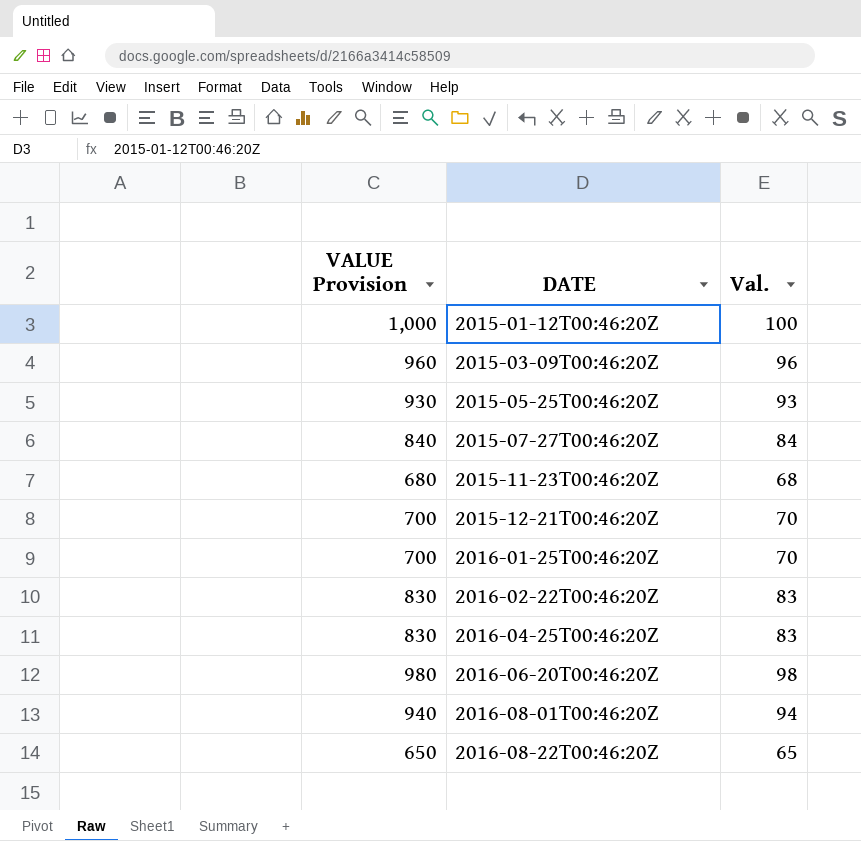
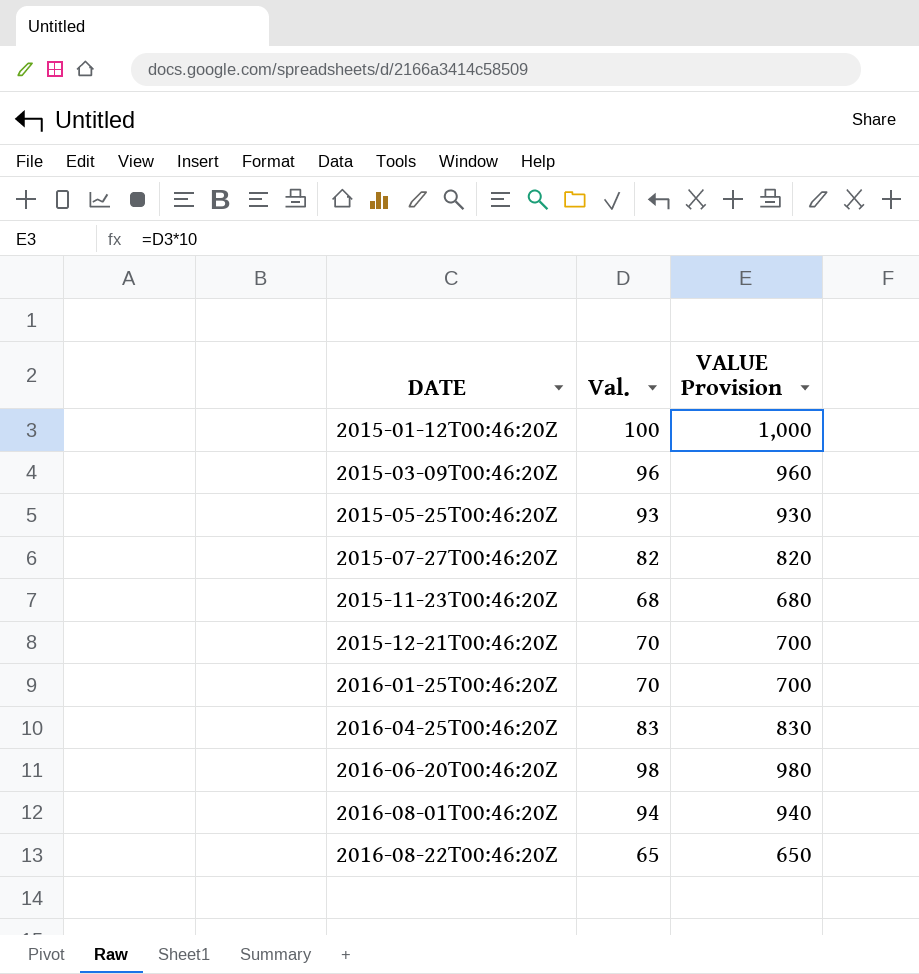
column VALUE Provision | position: 1 -> 3
row 2016-02-22T00:46:20Z: 830 | 83 -> none
2015-07-27T00:46:20Z | Val.: 84 -> 82
2015-07-27T00:46:20Z | VALUE Provision: 840 -> 820

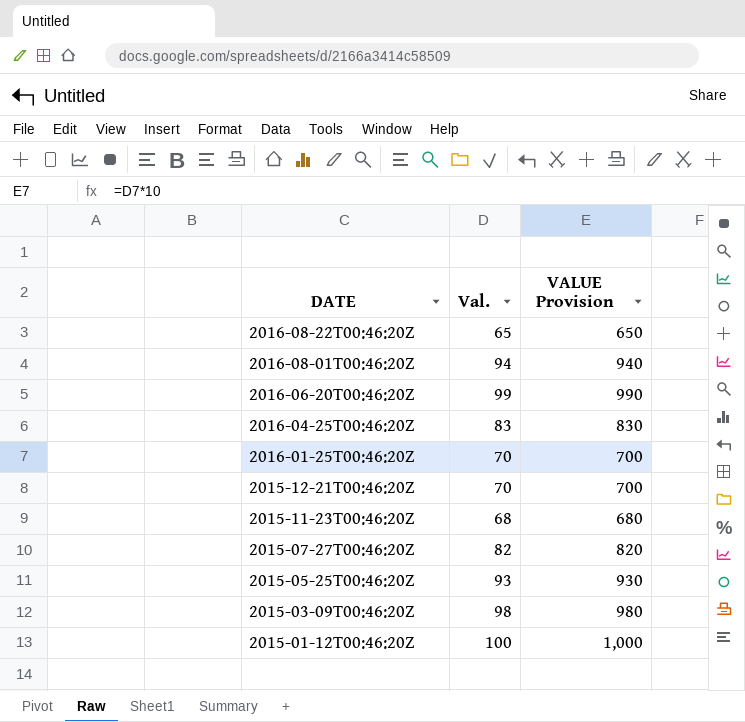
row order: DATE ascending -> DATE descending
2016-06-20T00:46:20Z | Val.: 98 -> 99
2016-06-20T00:46:20Z | VALUE Provision: 980 -> 990
2015-03-09T00:46:20Z | Val.: 96 -> 98
2015-03-09T00:46:20Z | VALUE Provision: 960 -> 980

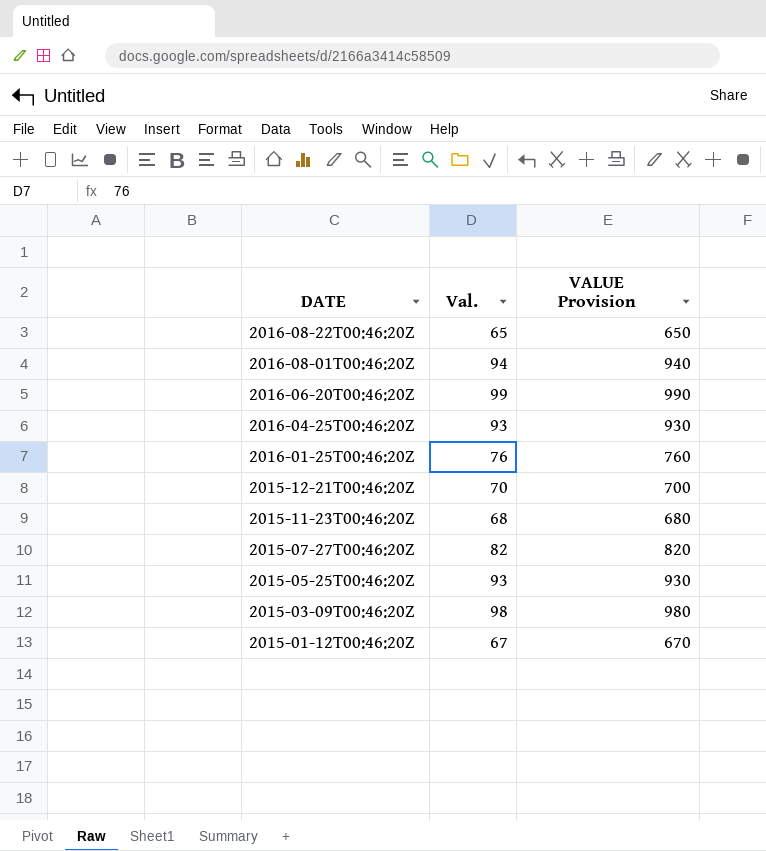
2016-04-25T00:46:20Z | Val.: 83 -> 93
2016-04-25T00:46:20Z | VALUE Provision: 830 -> 930
2016-01-25T00:46:20Z | Val.: 70 -> 76
2016-01-25T00:46:20Z | VALUE Provision: 700 -> 760
2015-01-12T00:46:20Z | Val.: 100 -> 67
2015-01-12T00:46:20Z | VALUE Provision: 1,000 -> 670

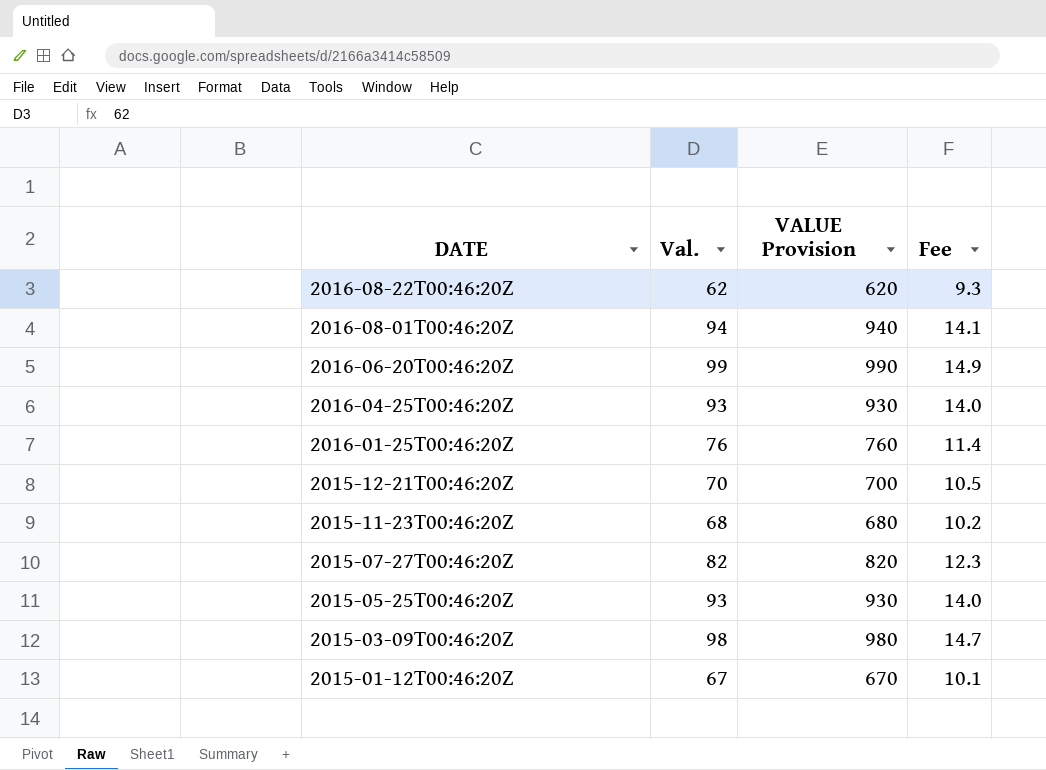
column Fee | formula: none -> [Val.] * 0.15
2016-08-22T00:46:20Z | Val.: 65 -> 62
2016-08-22T00:46:20Z | VALUE Provision: 650 -> 620

